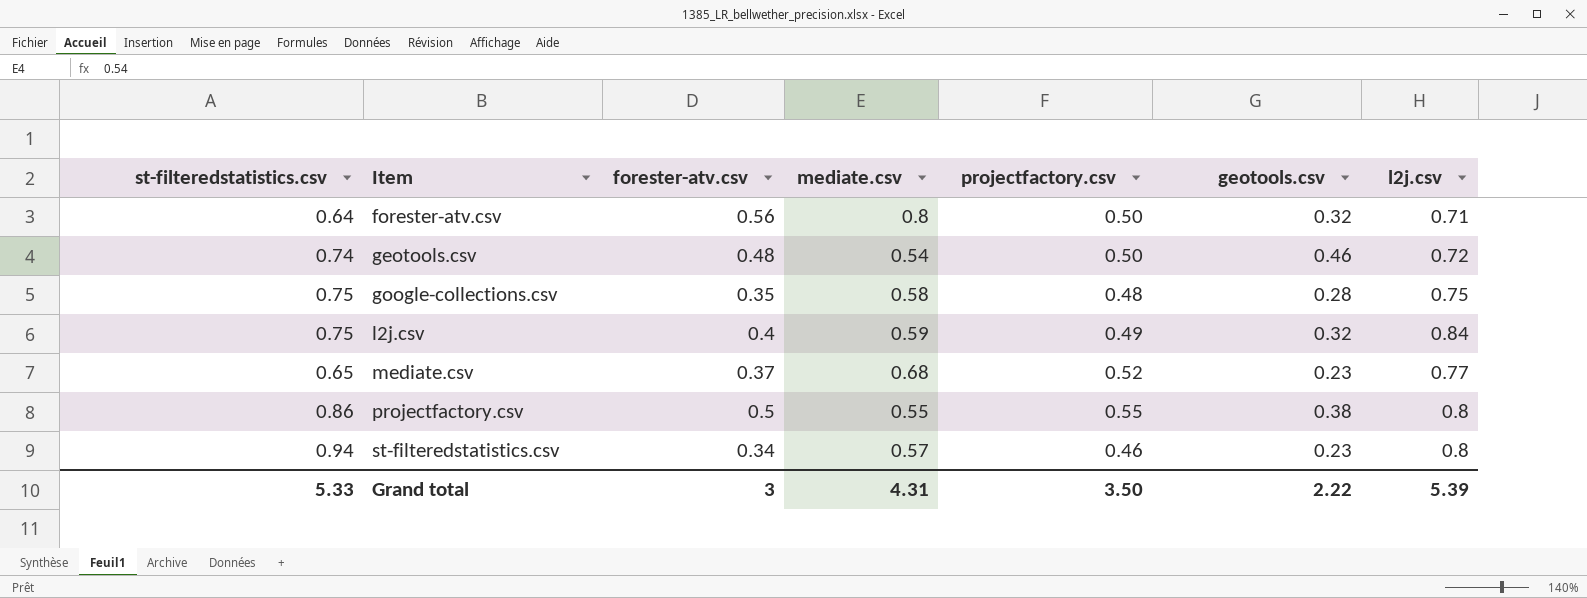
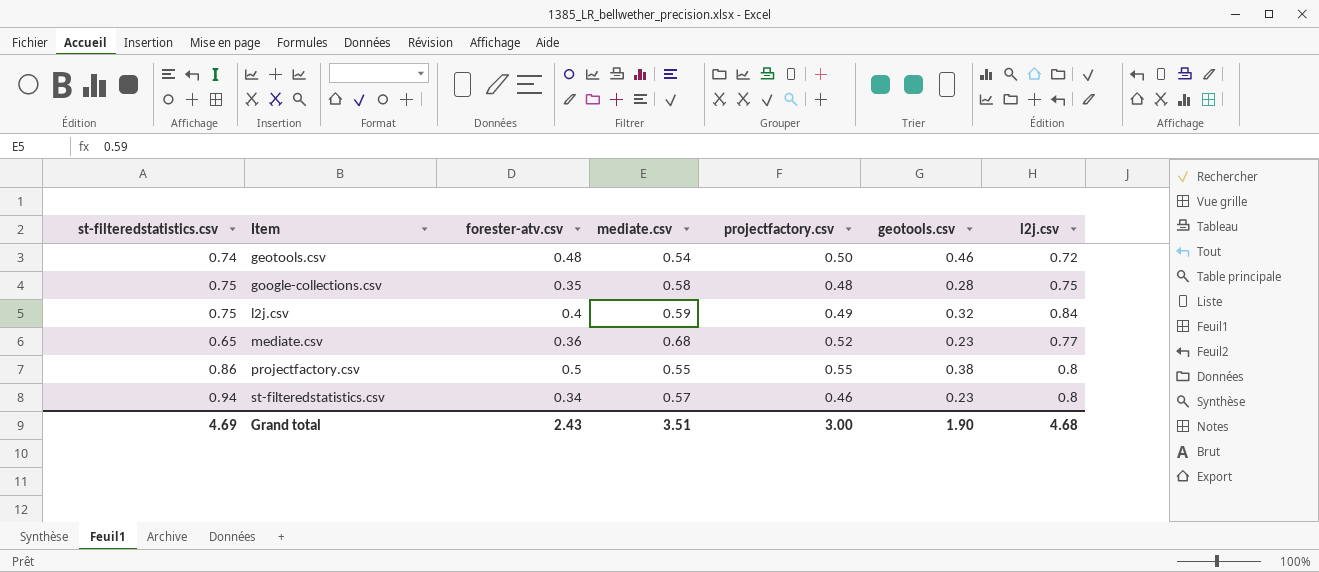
row forester-atv.csv: 0.64 | 0.56 | 0.8 | 0.50 | 0.32 | 0.71 -> none
mediate.csv | forester-atv.csv: 0.37 -> 0.36
Grand total | st-filteredstatistics.csv: 5.33 -> 4.69
Grand total | forester-atv.csv: 3 -> 2.43
Grand total | mediate.csv: 4.31 -> 3.51
Grand total | projectfactory.csv: 3.50 -> 3.00
Grand total | geotools.csv: 2.22 -> 1.90
Grand total | l2j.csv: 5.39 -> 4.68

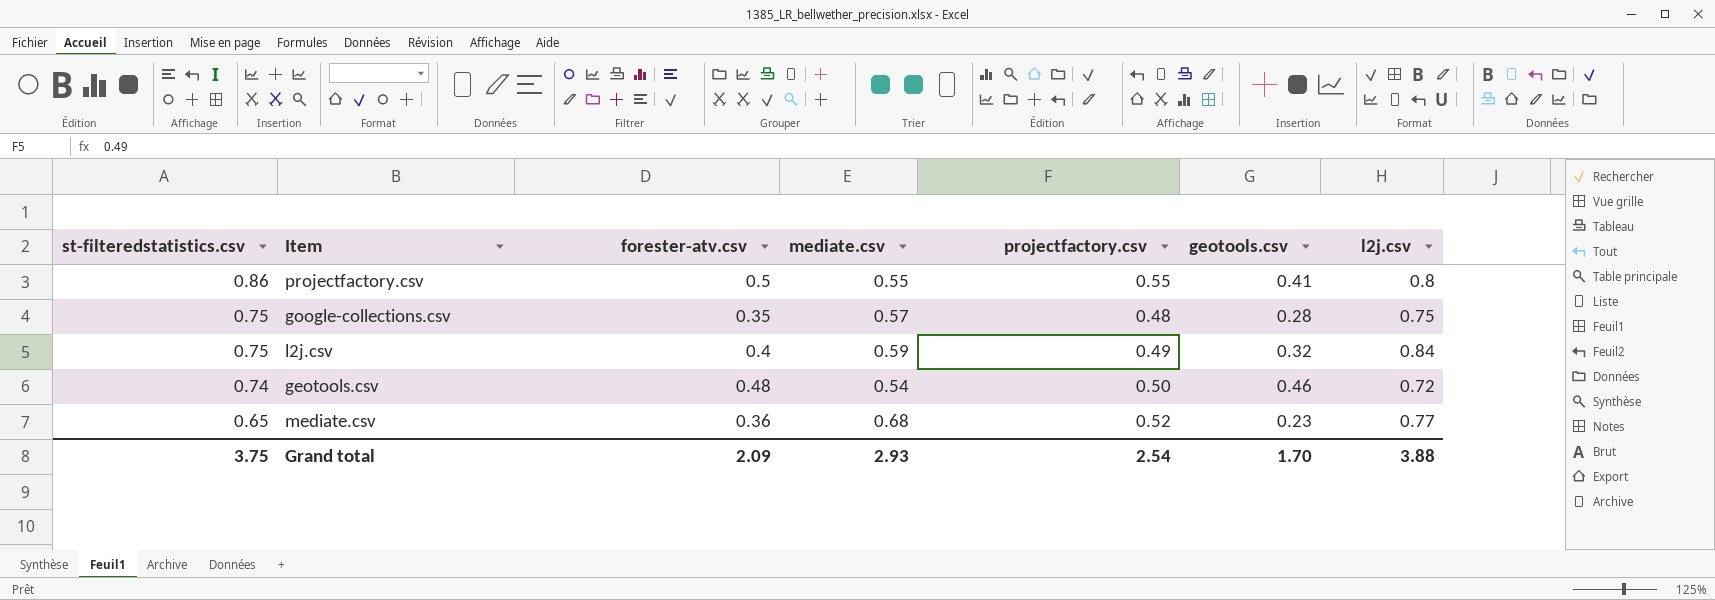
row order: Item ascending -> st-filteredstatistics.csv descending
row st-filteredstatistics.csv: 0.94 | 0.34 | 0.57 | 0.46 | 0.23 | 0.8 -> none
projectfactory.csv | geotools.csv: 0.38 -> 0.41
google-collections.csv | mediate.csv: 0.58 -> 0.57
Grand total | st-filteredstatistics.csv: 4.69 -> 3.75
Grand total | forester-atv.csv: 2.43 -> 2.09
Grand total | mediate.csv: 3.51 -> 2.93
Grand total | projectfactory.csv: 3.00 -> 2.54
Grand total | geotools.csv: 1.90 -> 1.70
Grand total | l2j.csv: 4.68 -> 3.88

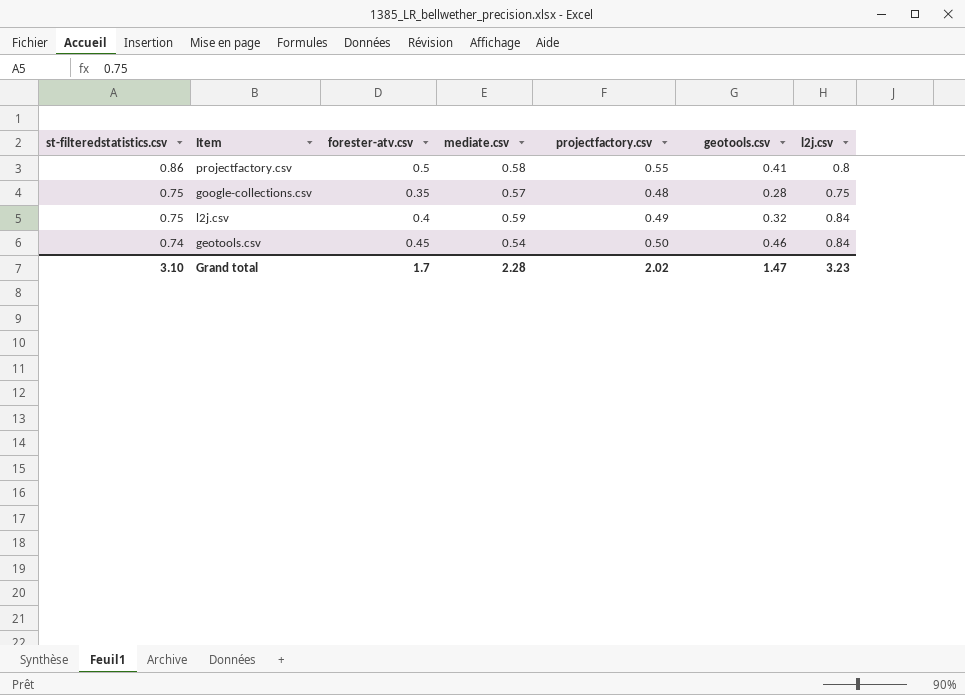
row mediate.csv: 0.65 | 0.36 | 0.68 | 0.52 | 0.23 | 0.77 -> none
projectfactory.csv | mediate.csv: 0.55 -> 0.58
geotools.csv | forester-atv.csv: 0.48 -> 0.45
geotools.csv | l2j.csv: 0.72 -> 0.84
Grand total | st-filteredstatistics.csv: 3.75 -> 3.10
Grand total | forester-atv.csv: 2.09 -> 1.7
Grand total | mediate.csv: 2.93 -> 2.28
Grand total | projectfactory.csv: 2.54 -> 2.02
Grand total | geotools.csv: 1.70 -> 1.47
Grand total | l2j.csv: 3.88 -> 3.23

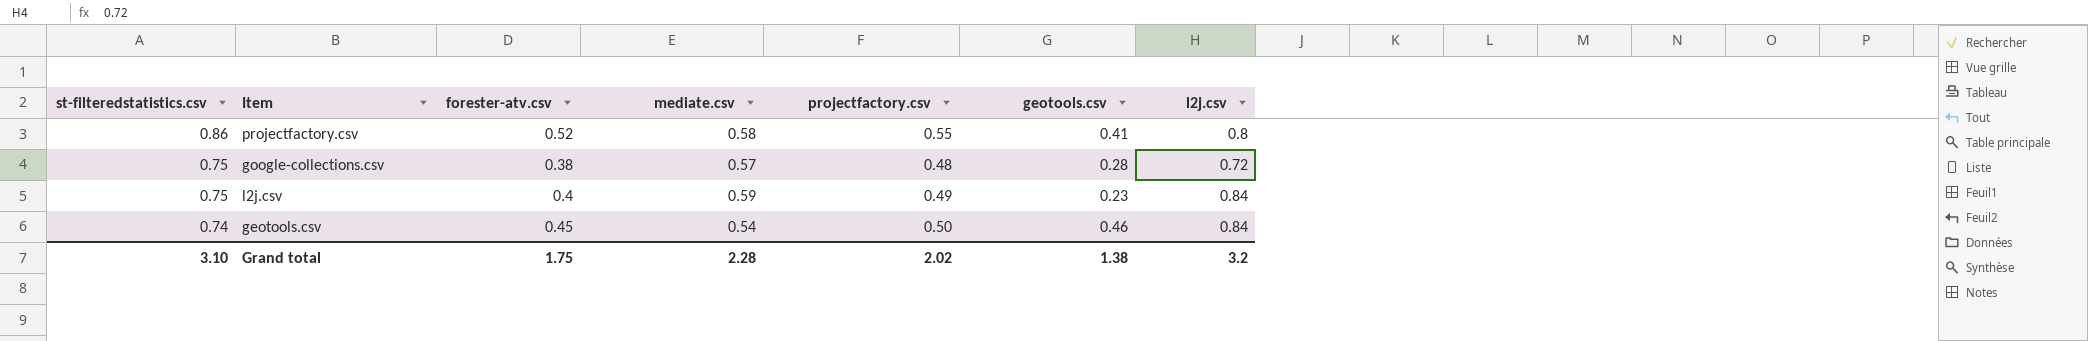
projectfactory.csv | forester-atv.csv: 0.5 -> 0.52
google-collections.csv | forester-atv.csv: 0.35 -> 0.38
google-collections.csv | l2j.csv: 0.75 -> 0.72
l2j.csv | geotools.csv: 0.32 -> 0.23
Grand total | forester-atv.csv: 1.7 -> 1.75
Grand total | geotools.csv: 1.47 -> 1.38
Grand total | l2j.csv: 3.23 -> 3.2

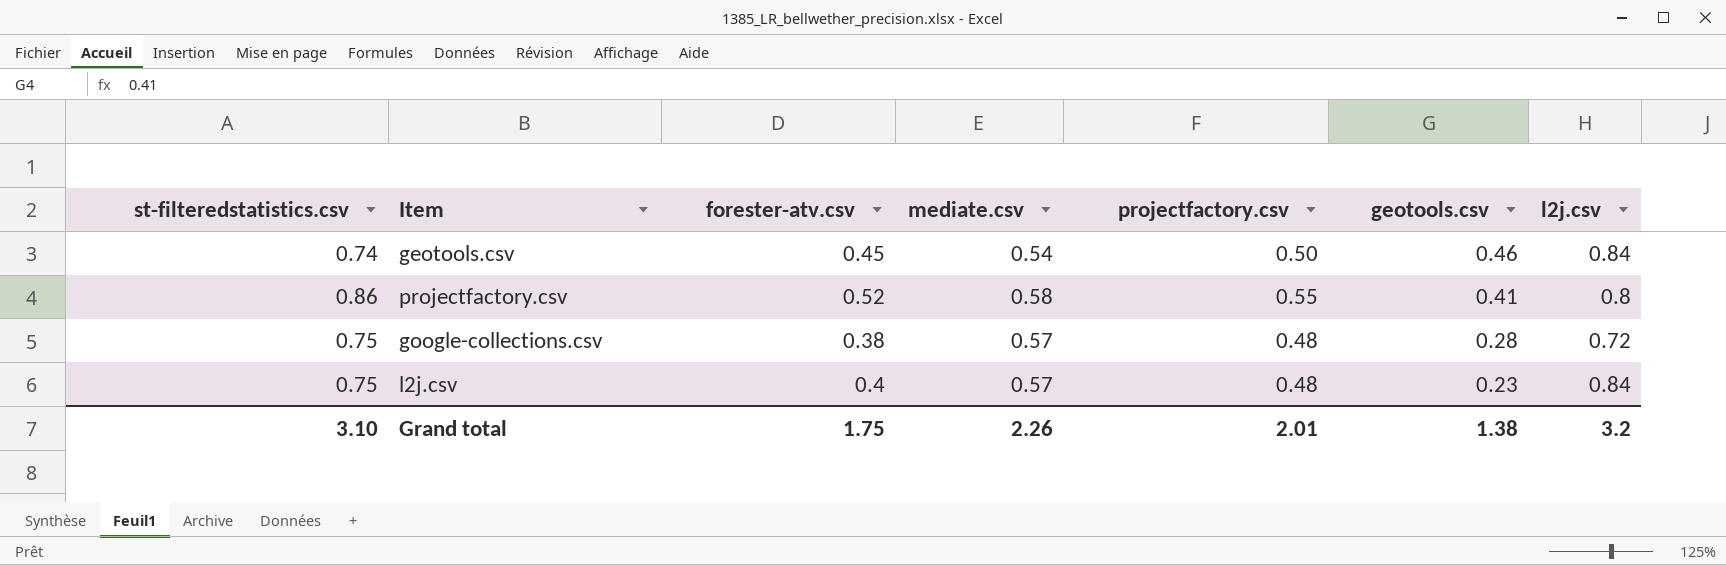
row order: st-filteredstatistics.csv descending -> geotools.csv descending
l2j.csv | mediate.csv: 0.59 -> 0.57
l2j.csv | projectfactory.csv: 0.49 -> 0.48
Grand total | mediate.csv: 2.28 -> 2.26
Grand total | projectfactory.csv: 2.02 -> 2.01

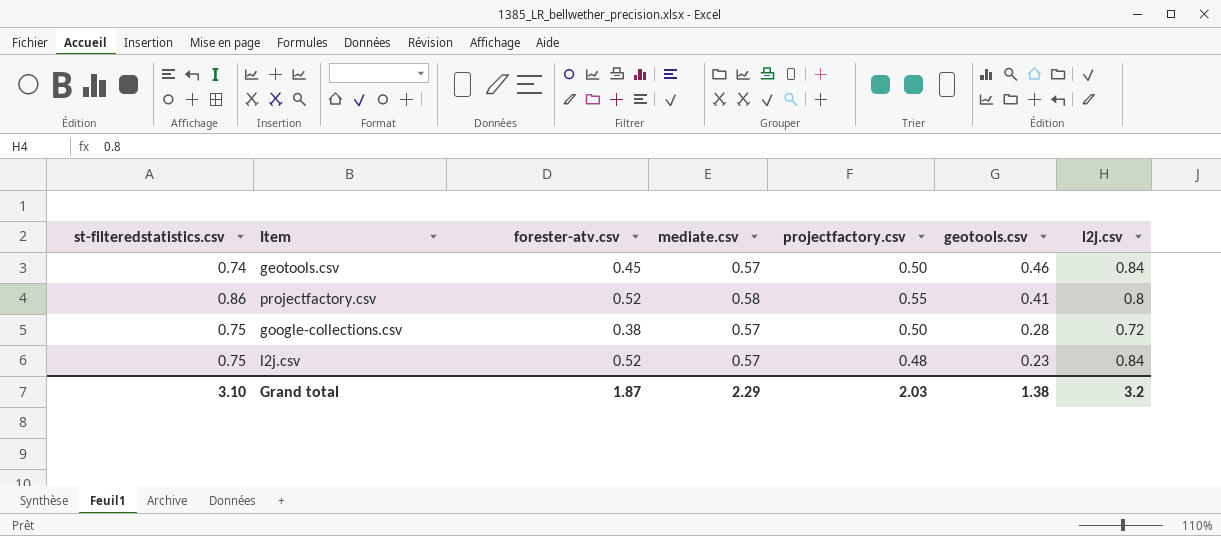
geotools.csv | mediate.csv: 0.54 -> 0.57
google-collections.csv | projectfactory.csv: 0.48 -> 0.50
l2j.csv | forester-atv.csv: 0.4 -> 0.52
Grand total | forester-atv.csv: 1.75 -> 1.87
Grand total | mediate.csv: 2.26 -> 2.29
Grand total | projectfactory.csv: 2.01 -> 2.03

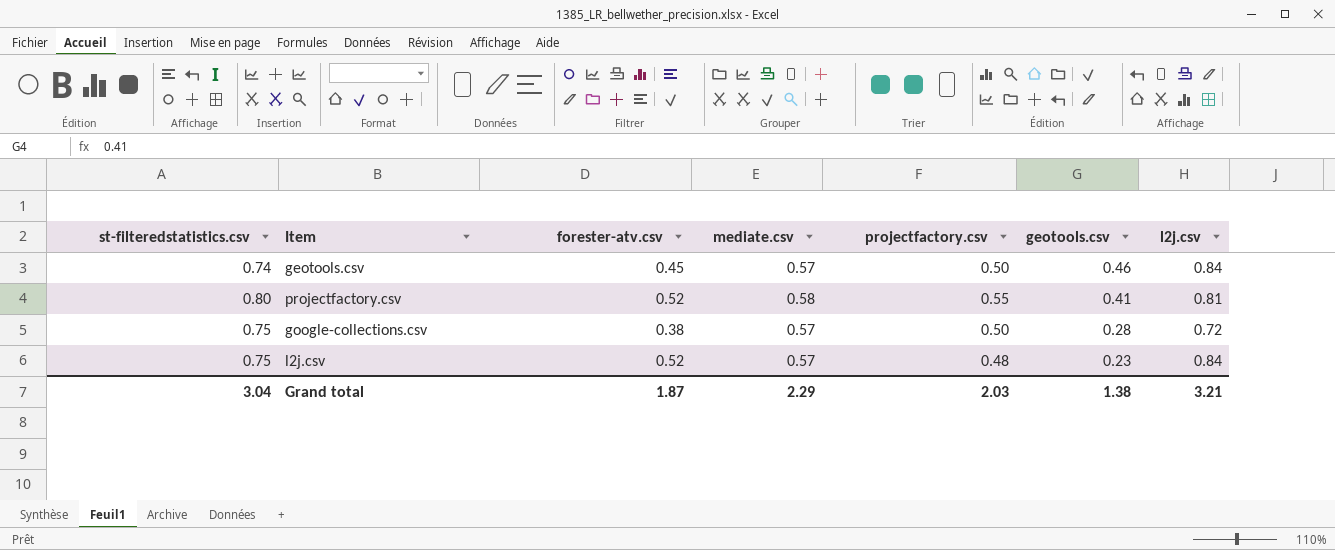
projectfactory.csv | st-filteredstatistics.csv: 0.86 -> 0.80
projectfactory.csv | l2j.csv: 0.8 -> 0.81
Grand total | st-filteredstatistics.csv: 3.10 -> 3.04
Grand total | l2j.csv: 3.2 -> 3.21

